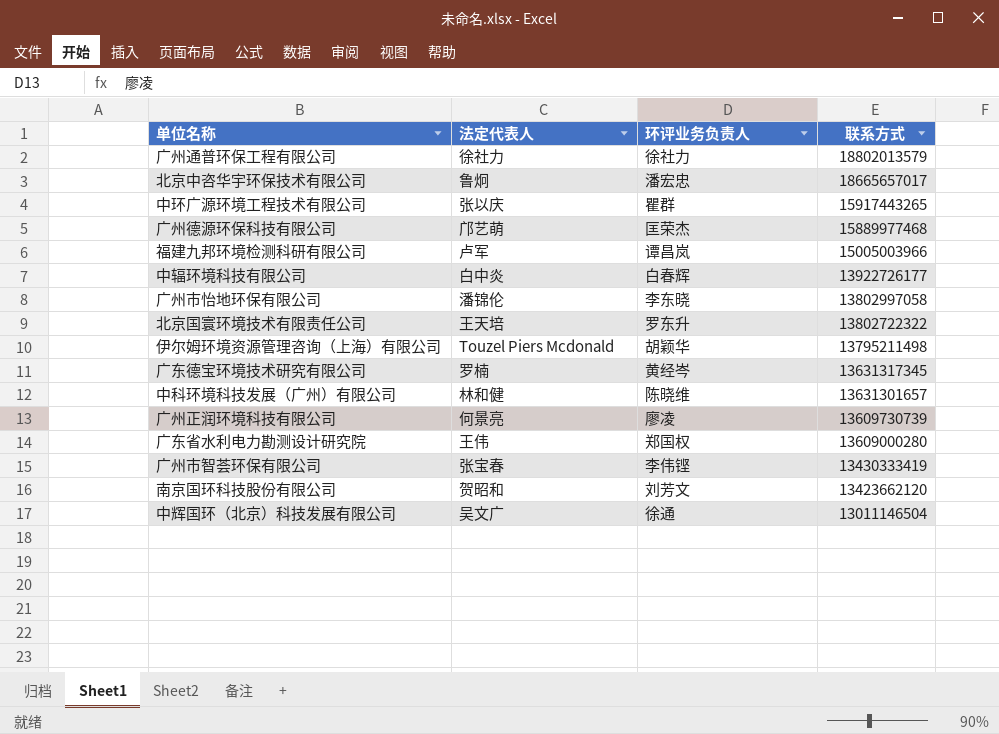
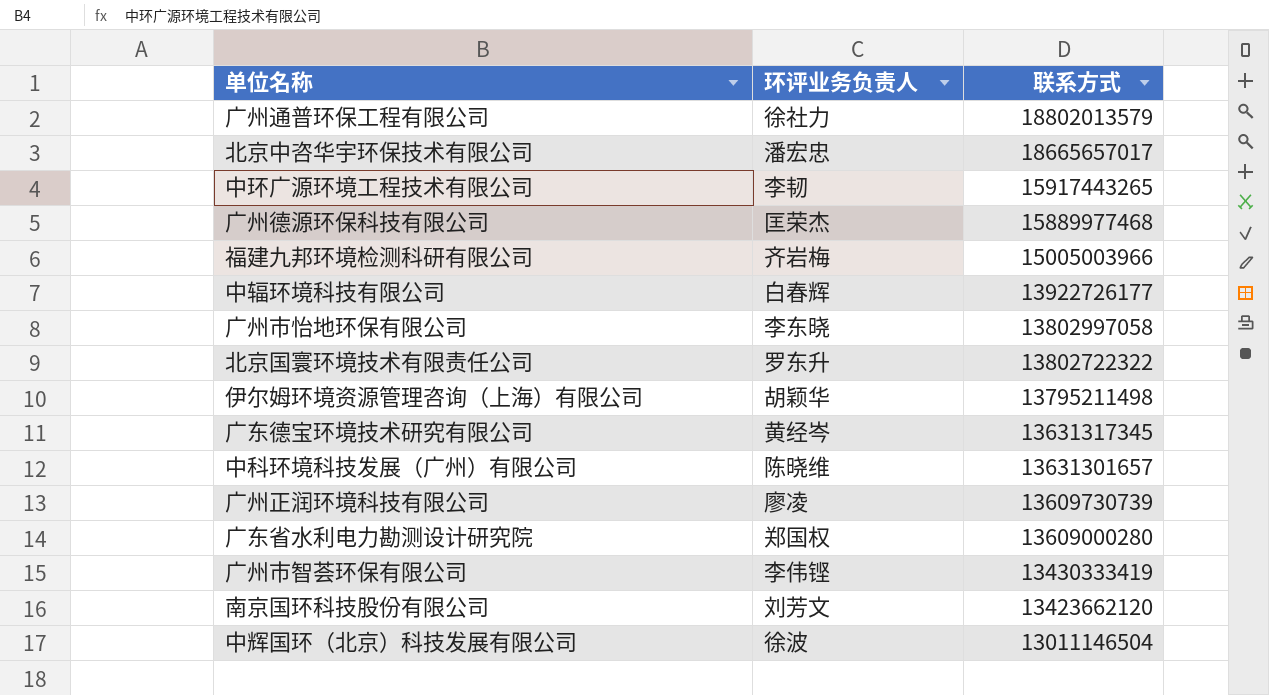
column 法定代表人 | position: 2 -> none
中环广源环境工程技术有限公司 | 环评业务负责人: 瞿群 -> 李韧
福建九邦环境检测科研有限公司 | 环评业务负责人: 谭昌岚 -> 齐岩梅
中辉国环（北京）科技发展有限公司 | 环评业务负责人: 徐通 -> 徐波

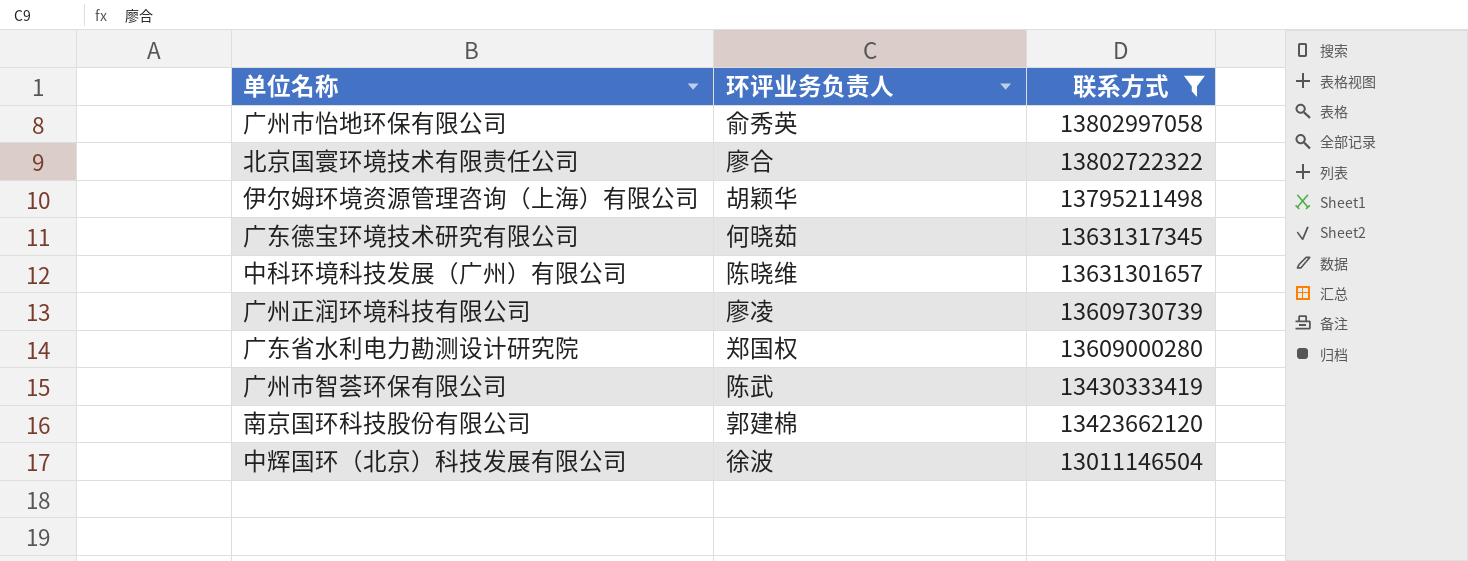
filter: none -> 联系方式 <= 13802997058
广州市怡地环保有限公司 | 环评业务负责人: 李东晓 -> 俞秀英
北京国寰环境技术有限责任公司 | 环评业务负责人: 罗东升 -> 廖合
广东德宝环境技术研究有限公司 | 环评业务负责人: 黄经岑 -> 何晓茹
广州市智荟环保有限公司 | 环评业务负责人: 李伟铿 -> 陈武
南京国环科技股份有限公司 | 环评业务负责人: 刘芳文 -> 郭建棉

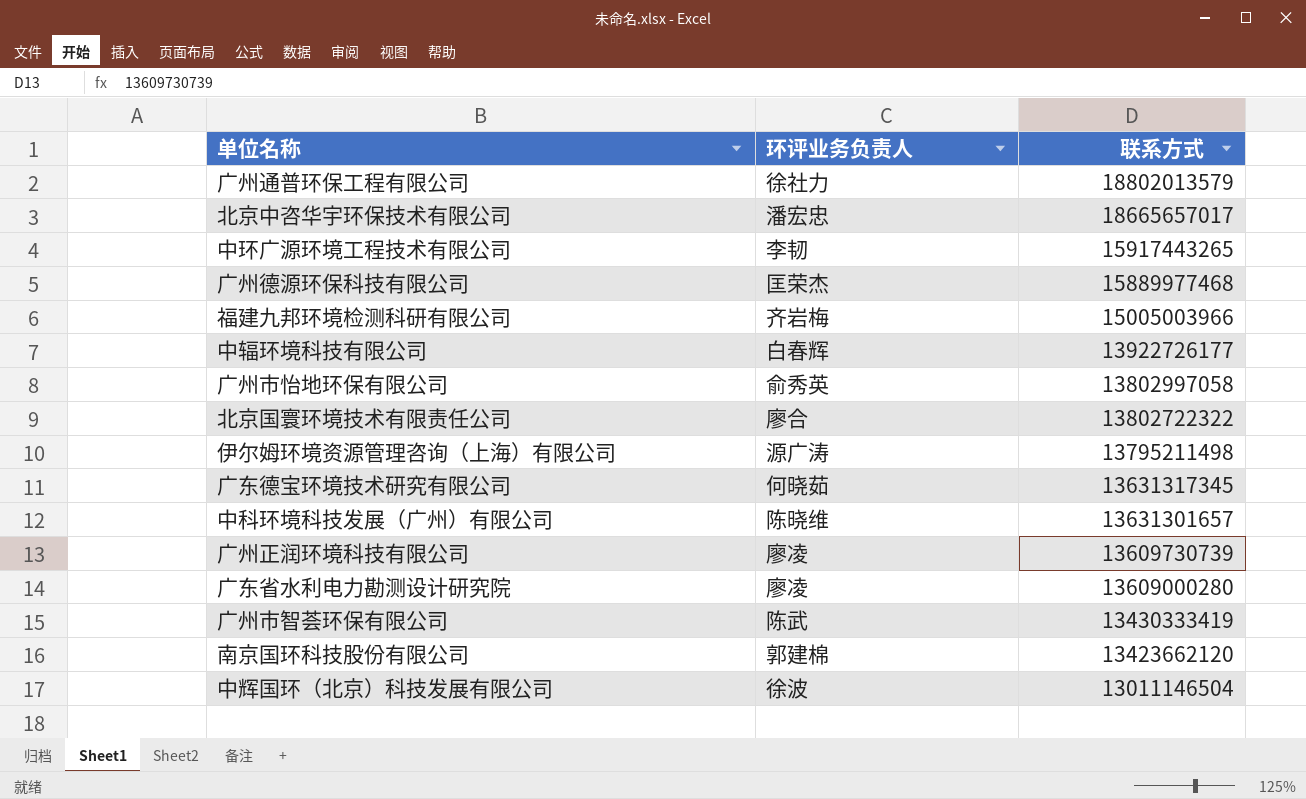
filter: 联系方式 <= 13802997058 -> none
伊尔姆环境资源管理咨询（上海）有限公司 | 环评业务负责人: 胡颖华 -> 源广涛
广东省水利电力勘测设计研究院 | 环评业务负责人: 郑国权 -> 廖凌

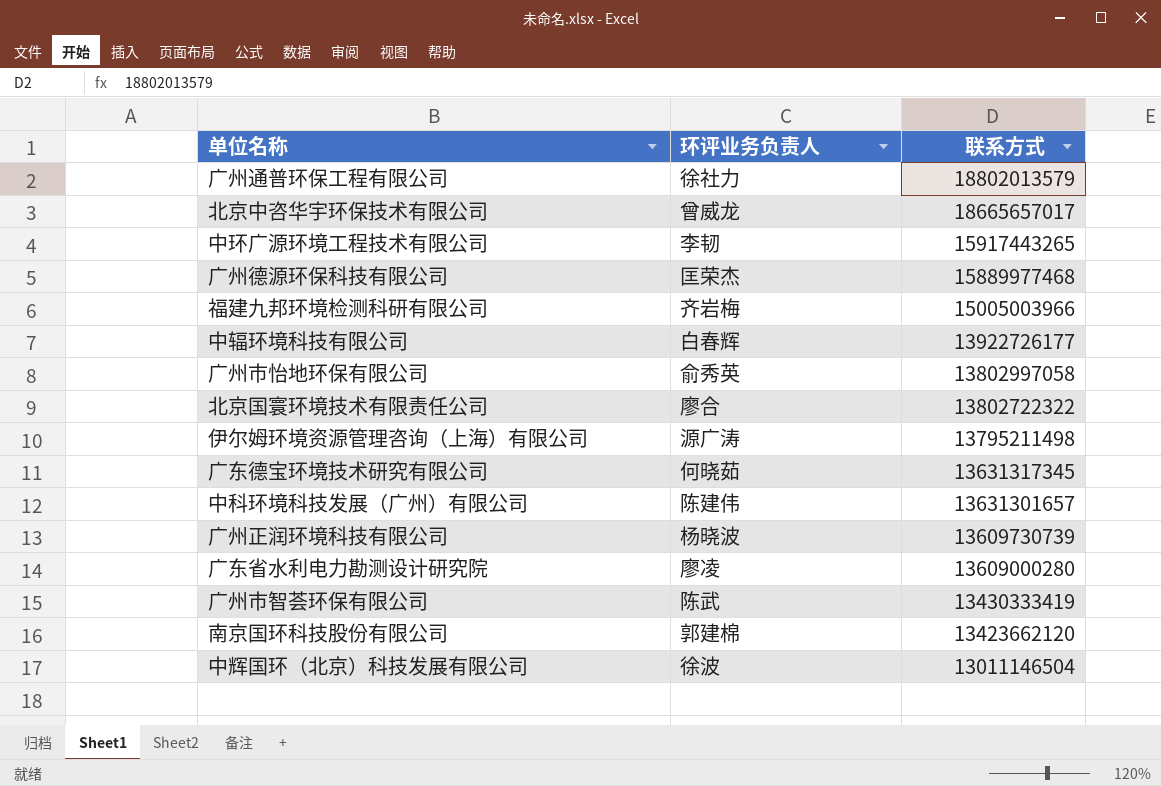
北京中咨华宇环保技术有限公司 | 环评业务负责人: 潘宏忠 -> 曾威龙
中科环境科技发展（广州）有限公司 | 环评业务负责人: 陈晓维 -> 陈建伟
广州正润环境科技有限公司 | 环评业务负责人: 廖凌 -> 杨晓波

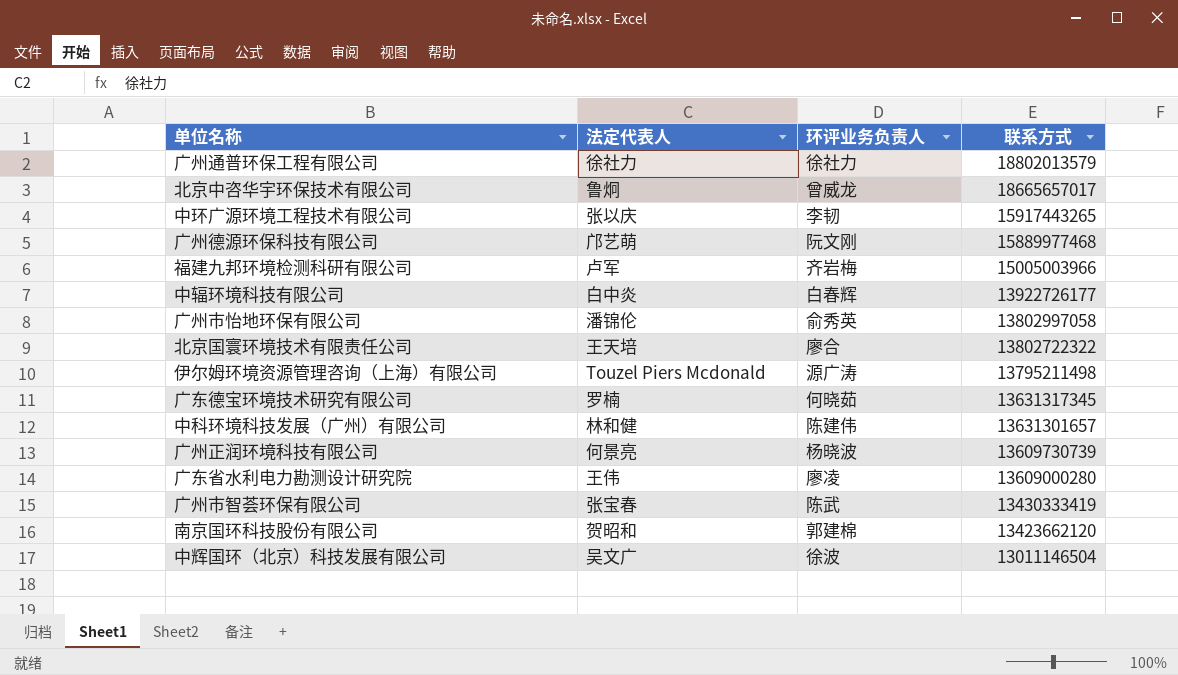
column 法定代表人 | position: none -> 2
广州德源环保科技有限公司 | 环评业务负责人: 匡荣杰 -> 阮文刚

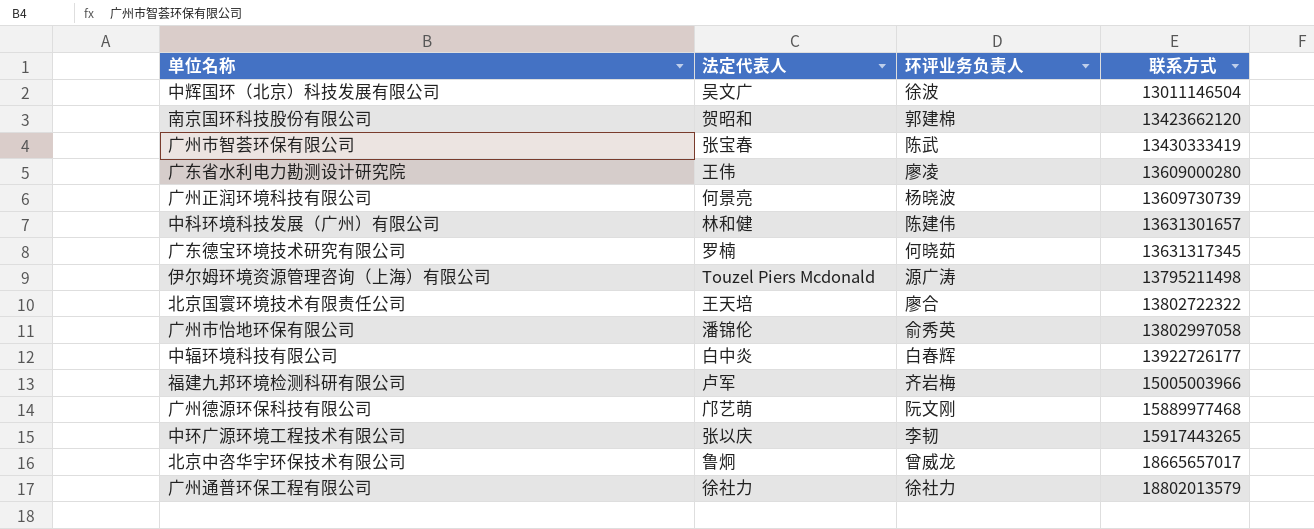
row order: 联系方式 descending -> 联系方式 ascending

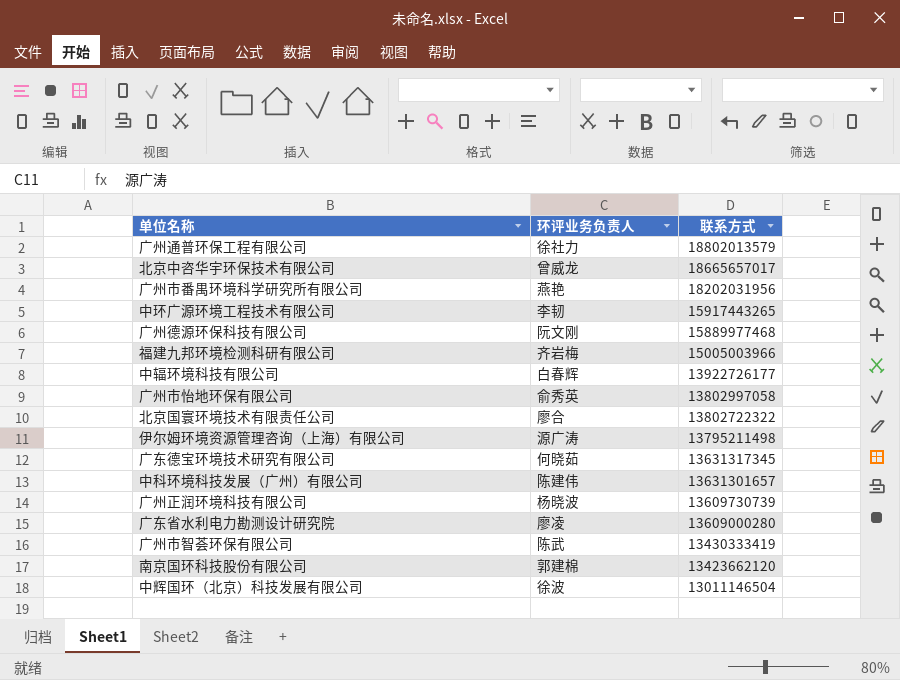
row order: 联系方式 ascending -> 联系方式 descending
column 法定代表人 | position: 2 -> none
row 广州市番禺环境科学研究所有限公司: none -> 燕艳 | 18202031956

